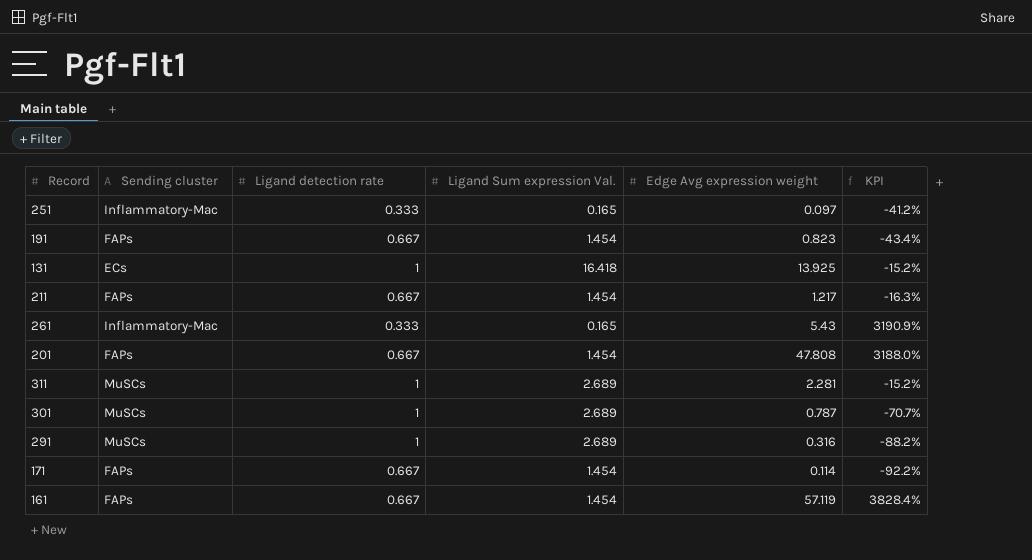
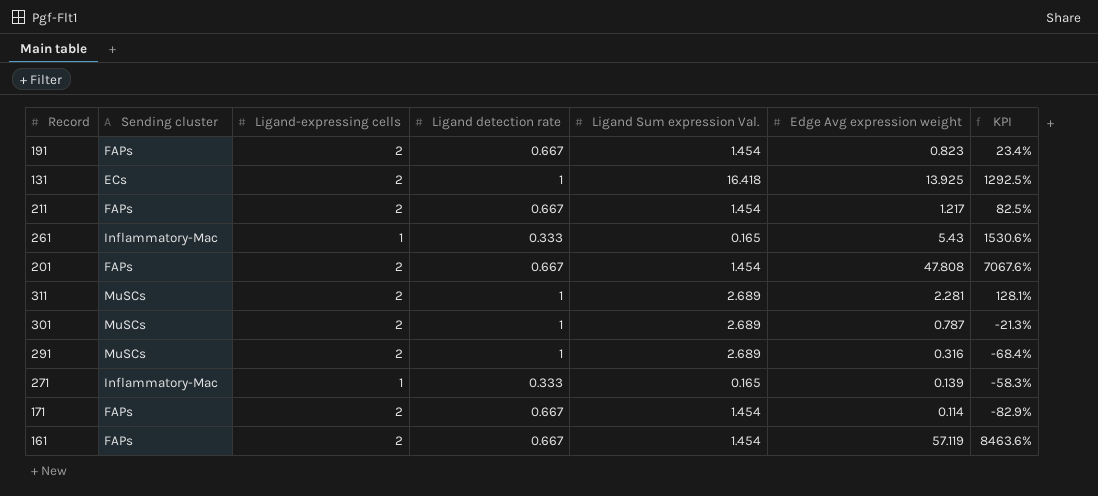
column Ligand-expressing cells | position: none -> 3
column KPI | formula: ([Edge Avg expression weight] - [Ligand Sum expression Val.]) / [Ligand Sum expression Val.] -> ([Edge Avg expression weight] - [Ligand detection rate]) / [Ligand detection rate]
row 251: Inflammatory-Mac | 0.333 | 0.165 | 0.097 | -41.2% -> none
row 271: none -> Inflammatory-Mac | 1 | 0.333 | 0.165 | 0.139 | -58.3%

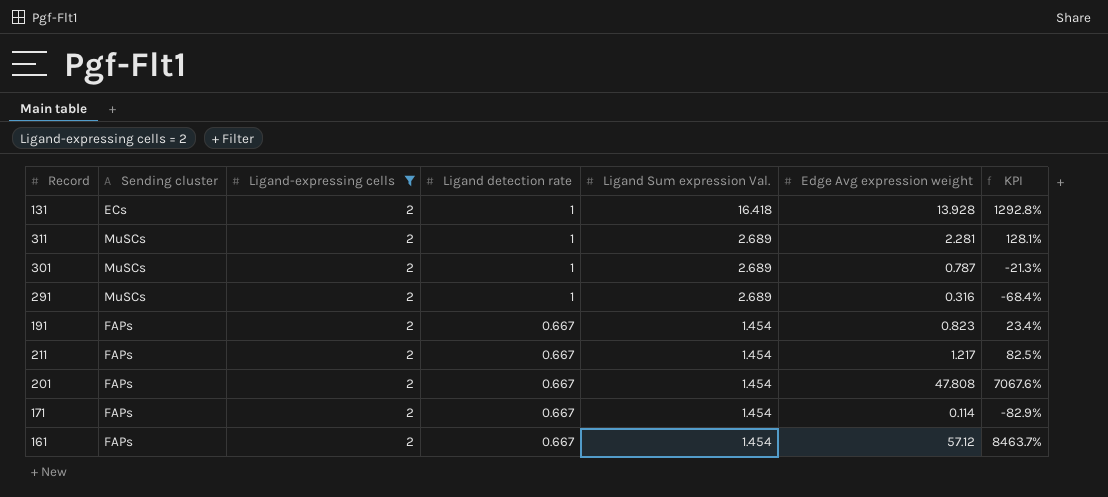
filter: none -> Ligand-expressing cells = 2
row order: none -> Ligand detection rate descending
131 | Edge Avg expression weight: 13.925 -> 13.928
131 | KPI: 1292.5% -> 1292.8%
161 | Edge Avg expression weight: 57.119 -> 57.12
161 | KPI: 8463.6% -> 8463.7%

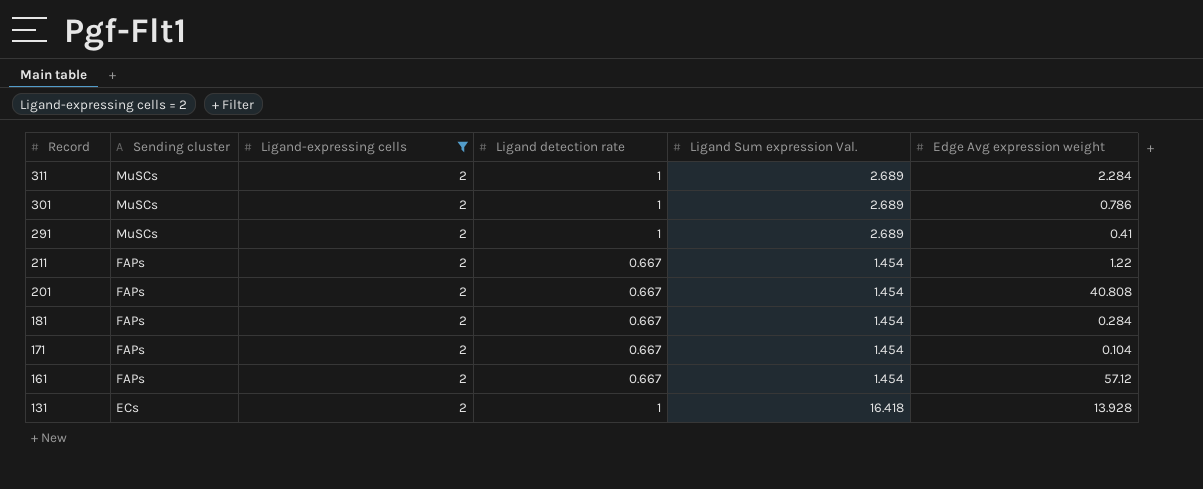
row order: Ligand detection rate descending -> Record descending
column KPI | formula: ([Edge Avg expression weight] - [Ligand detection rate]) / [Ligand detection rate] -> none
row 191: FAPs | 2 | 0.667 | 1.454 | 0.823 | 23.4% -> none
311 | Edge Avg expression weight: 2.281 -> 2.284
301 | Edge Avg expression weight: 0.787 -> 0.786
291 | Edge Avg expression weight: 0.316 -> 0.41
211 | Edge Avg expression weight: 1.217 -> 1.22
201 | Edge Avg expression weight: 47.808 -> 40.808
row 181: none -> FAPs | 2 | 0.667 | 1.454 | 0.284
171 | Edge Avg expression weight: 0.114 -> 0.104

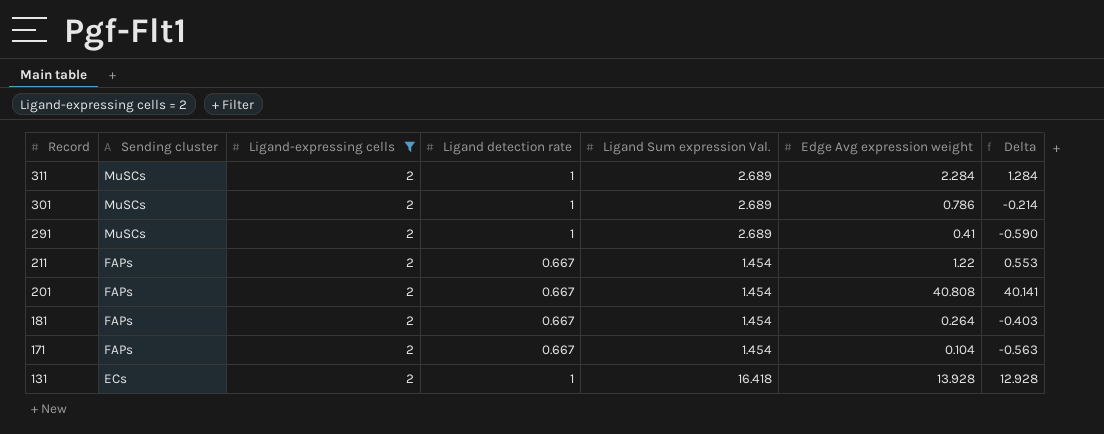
column Delta | formula: none -> [Edge Avg expression weight] - [Ligand detection rate]
row 161: FAPs | 2 | 0.667 | 1.454 | 57.12 -> none
181 | Edge Avg expression weight: 0.284 -> 0.264

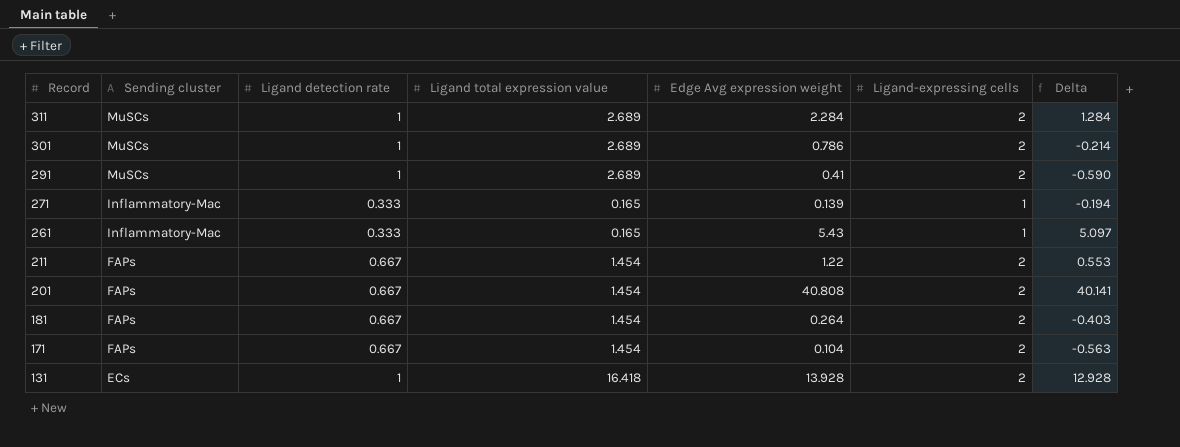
filter: Ligand-expressing cells = 2 -> none
column name: Ligand Sum expression Val. -> Ligand total expression value
column Ligand-expressing cells | position: 3 -> 6

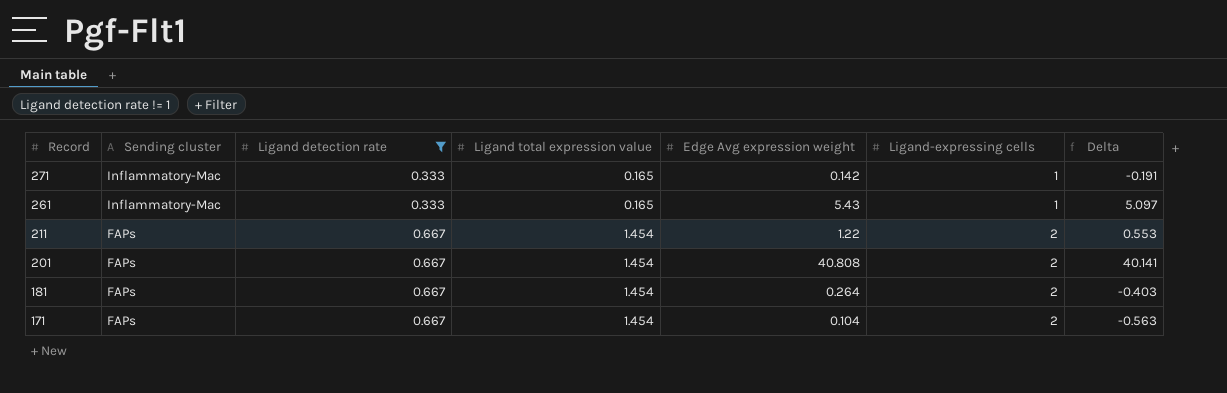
filter: none -> Ligand detection rate != 1
271 | Edge Avg expression weight: 0.139 -> 0.142
271 | Delta: -0.194 -> -0.191

